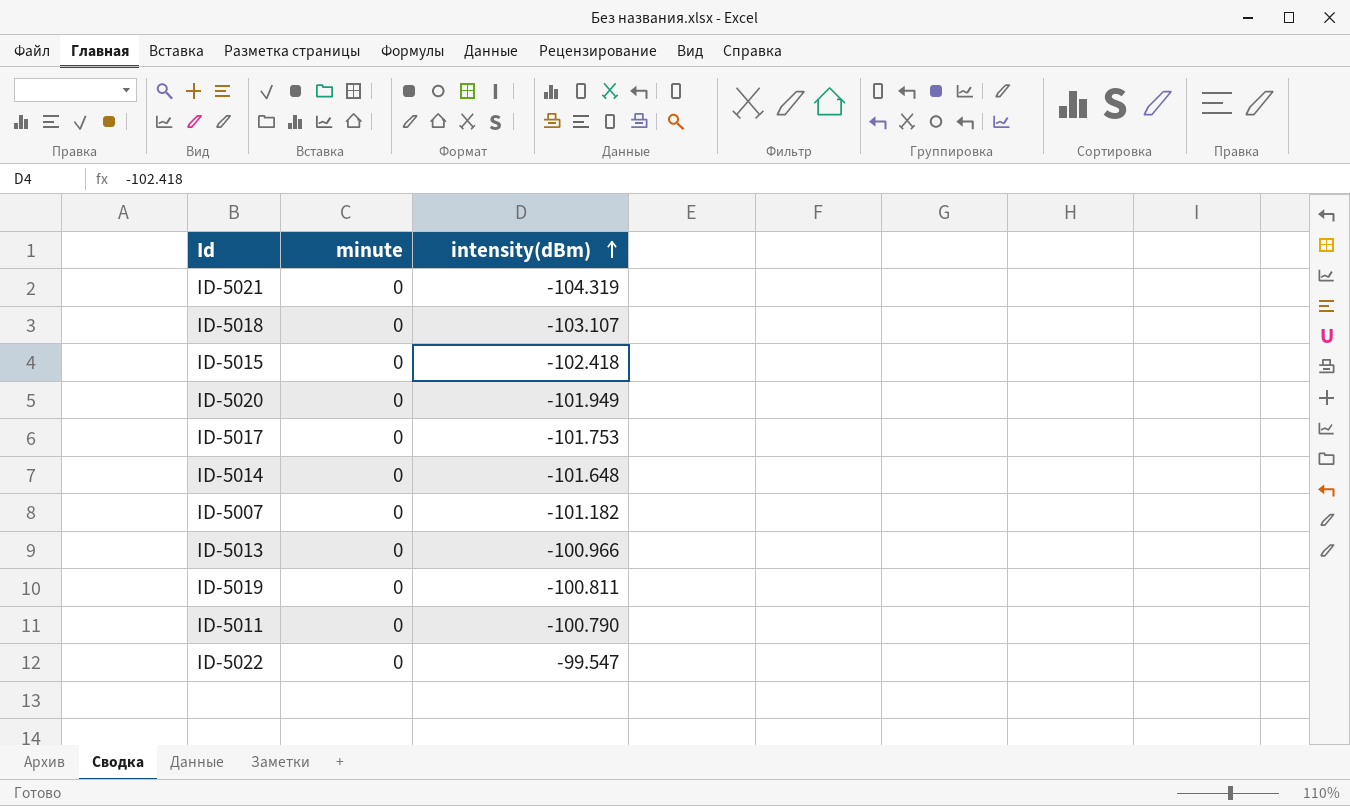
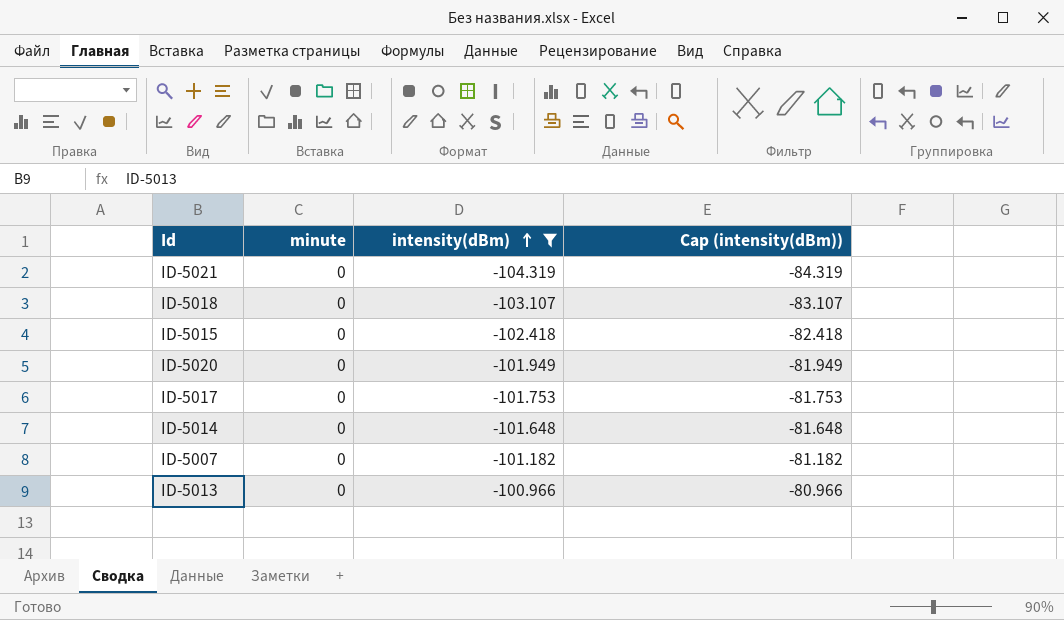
filter: none -> intensity(dBm) <= -100.966
column Cap (intensity(dBm)) | formula: none -> [intensity(dBm)] + 20

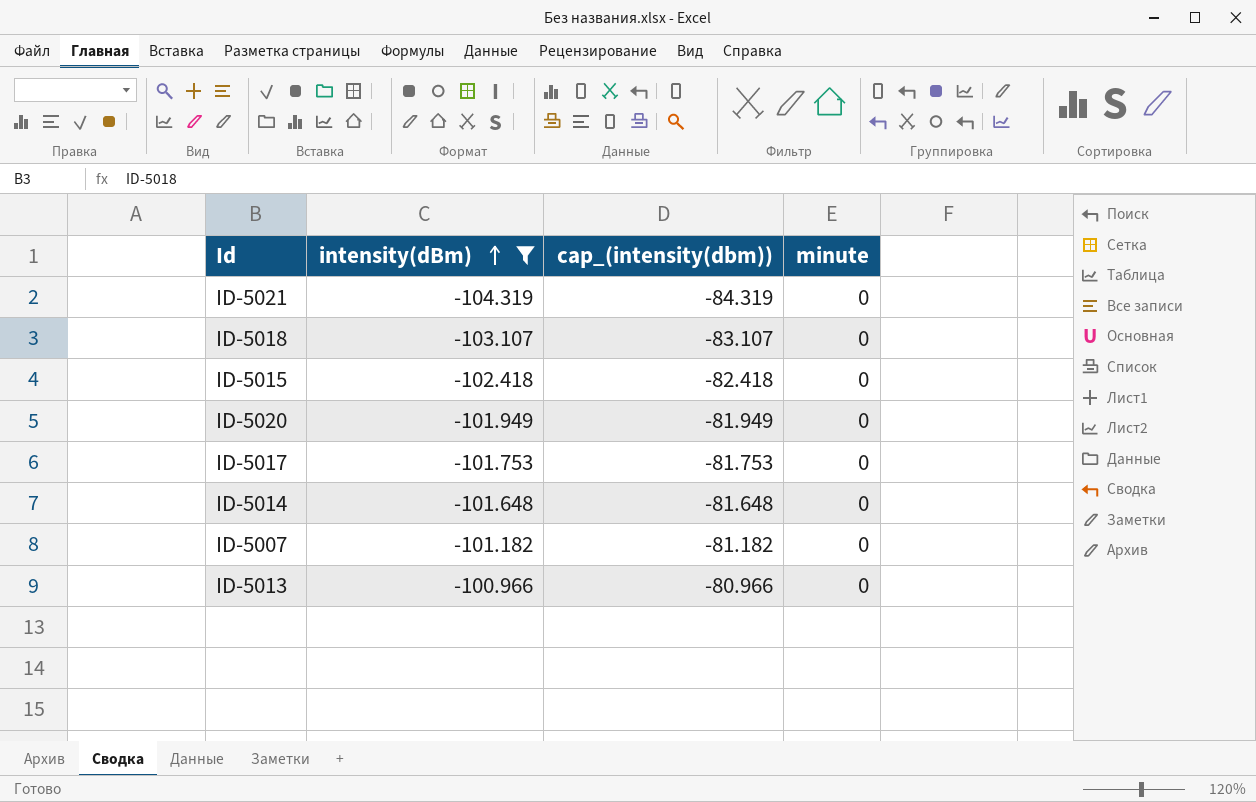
column name: Cap (intensity(dBm)) -> cap_(intensity(dbm))
column minute | position: 2 -> 4

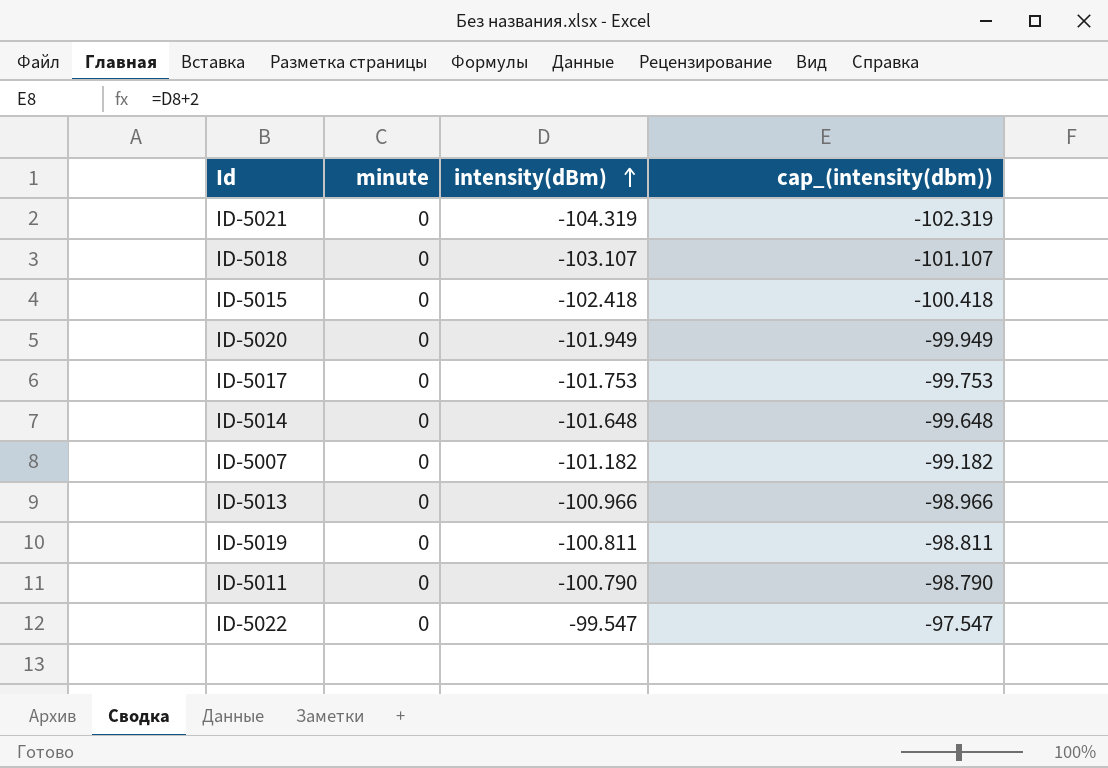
filter: intensity(dBm) <= -100.966 -> none
column minute | position: 4 -> 2
column cap_(intensity(dbm)) | formula: [intensity(dBm)] + 20 -> [intensity(dBm)] + 2

